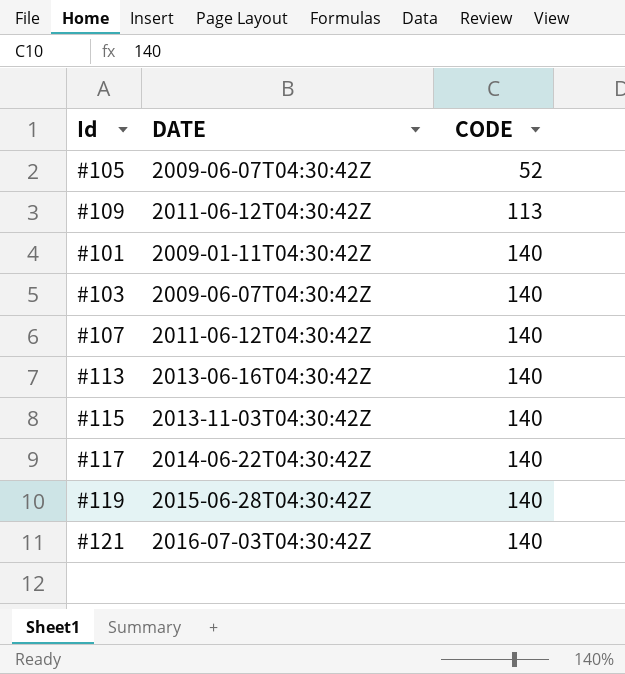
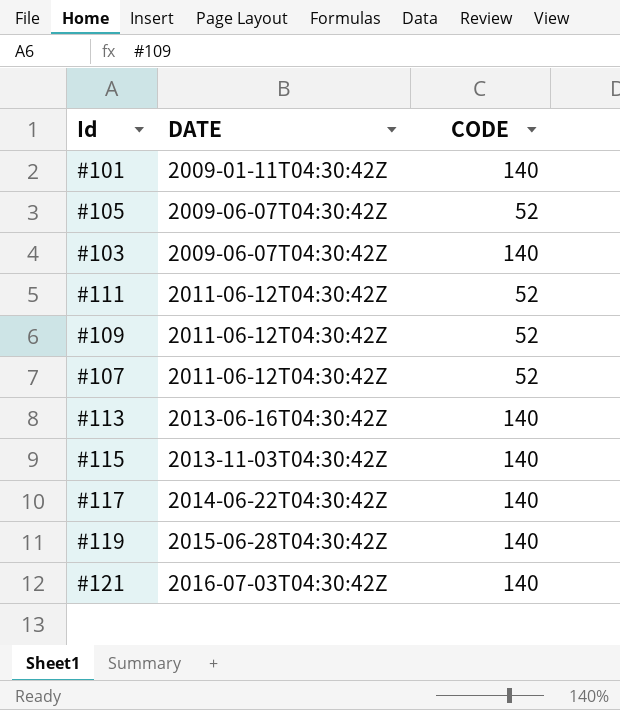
row order: CODE ascending -> DATE ascending
row #111: none -> 2011-06-12T04:30:42Z | 52
#109 | CODE: 113 -> 52
#107 | CODE: 140 -> 52

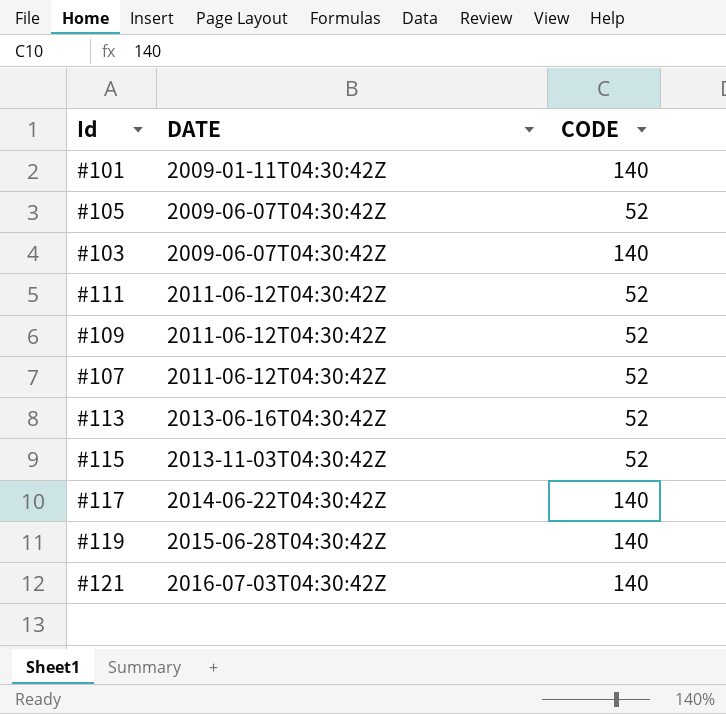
#113 | CODE: 140 -> 52
#115 | CODE: 140 -> 52

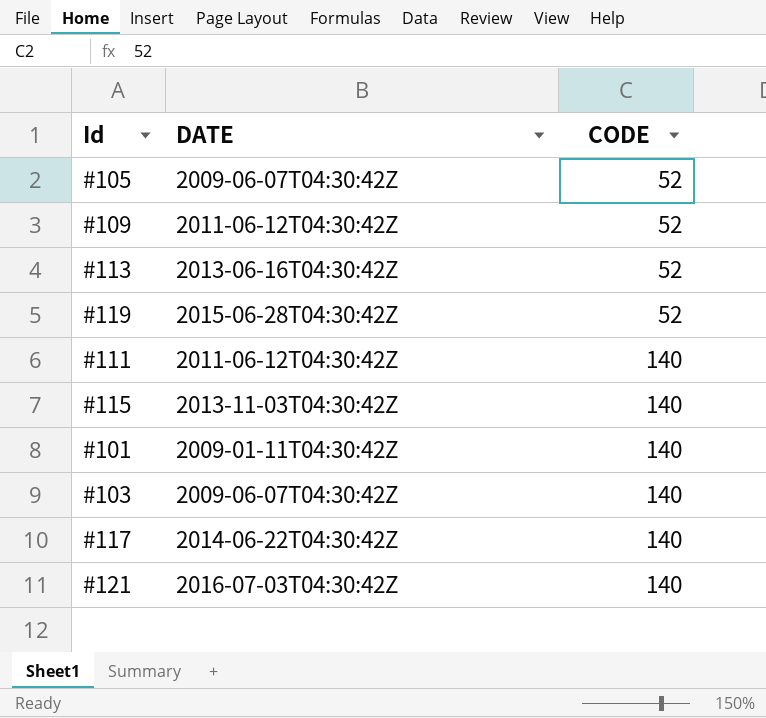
row order: DATE ascending -> CODE ascending
row #107: 2011-06-12T04:30:42Z | 52 -> none
#119 | CODE: 140 -> 52
#111 | CODE: 52 -> 140
#115 | CODE: 52 -> 140

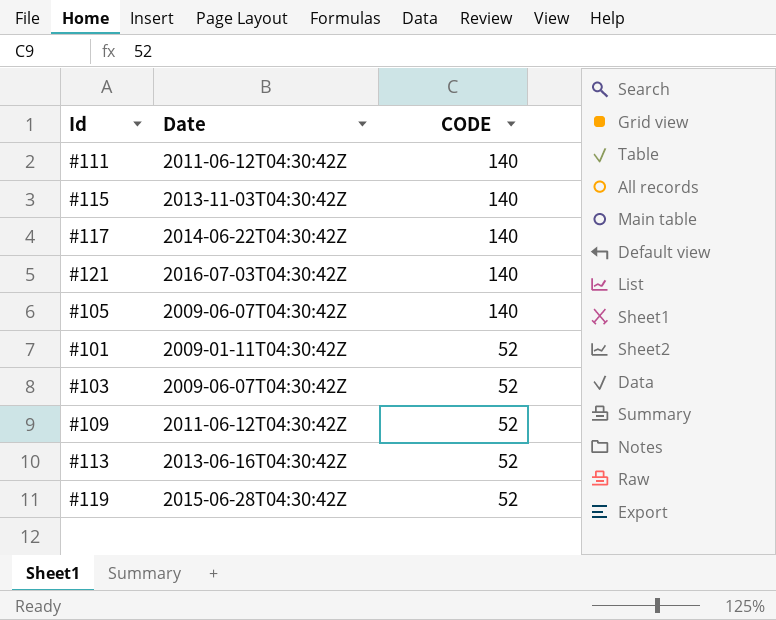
row order: CODE ascending -> CODE descending
column name: DATE -> Date
#105 | CODE: 52 -> 140
#101 | CODE: 140 -> 52
#103 | CODE: 140 -> 52

